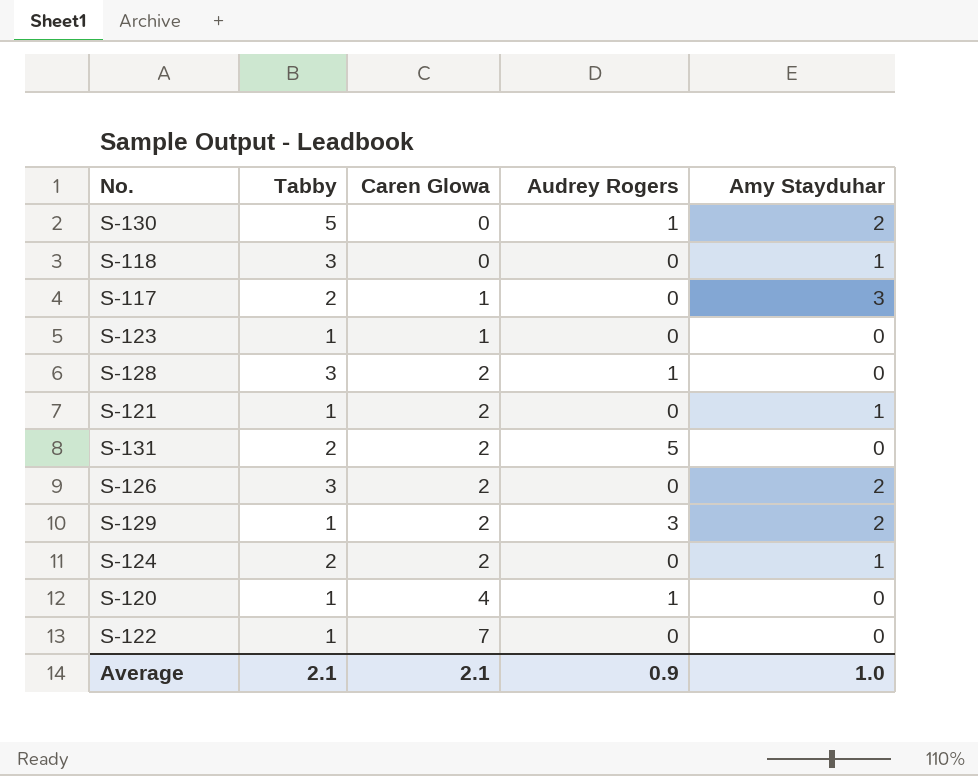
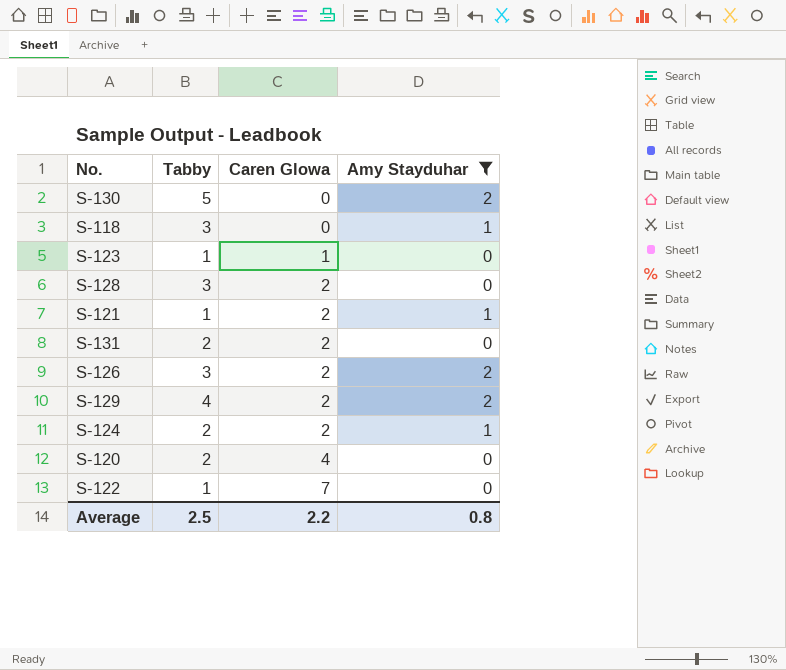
filter: none -> Amy Stayduhar != 3
column Audrey Rogers | position: 4 -> none
S-129 | Tabby: 1 -> 4
S-120 | Tabby: 1 -> 2
Average | Tabby: 2.1 -> 2.5
Average | Caren Glowa: 2.1 -> 2.2
Average | Amy Stayduhar: 1.0 -> 0.8

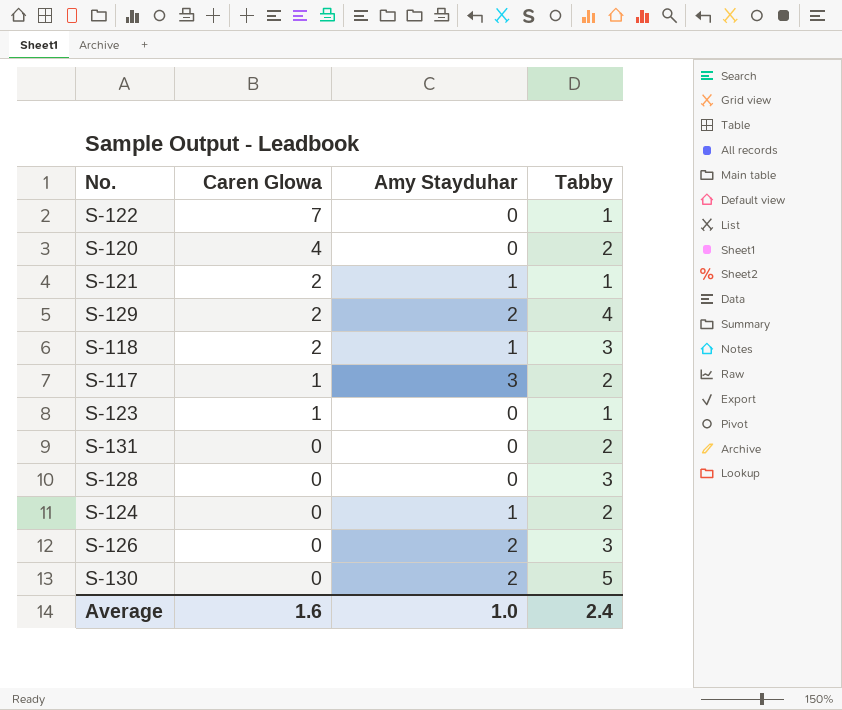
filter: Amy Stayduhar != 3 -> none
row order: Caren Glowa ascending -> Caren Glowa descending
column Tabby | position: 2 -> 4
S-118 | Caren Glowa: 0 -> 2
S-131 | Caren Glowa: 2 -> 0
S-128 | Caren Glowa: 2 -> 0
S-124 | Caren Glowa: 2 -> 0
S-126 | Caren Glowa: 2 -> 0
Average | Caren Glowa: 2.2 -> 1.6
Average | Amy Stayduhar: 0.8 -> 1.0
Average | Tabby: 2.5 -> 2.4

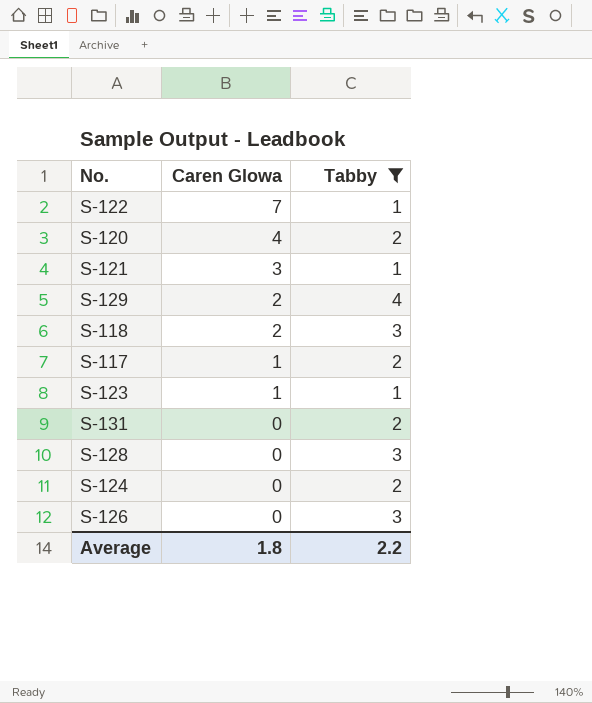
filter: none -> Tabby != 5
column Amy Stayduhar | position: 3 -> none
S-121 | Caren Glowa: 2 -> 3
Average | Caren Glowa: 1.6 -> 1.8
Average | Tabby: 2.4 -> 2.2

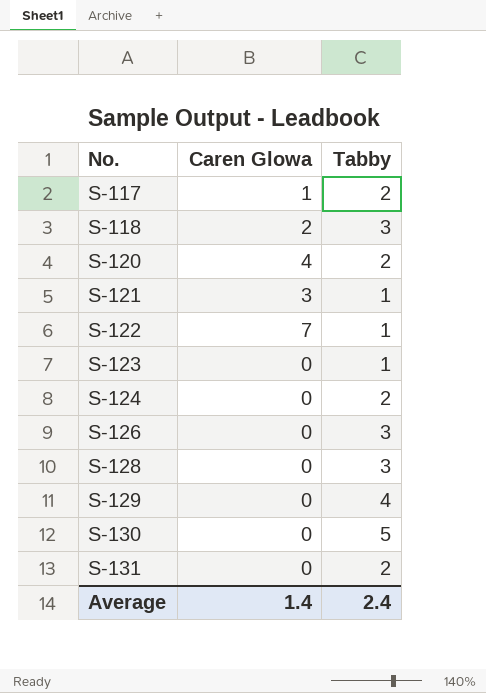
filter: Tabby != 5 -> none
row order: Caren Glowa descending -> No. ascending
S-123 | Caren Glowa: 1 -> 0
S-129 | Caren Glowa: 2 -> 0
Average | Caren Glowa: 1.8 -> 1.4
Average | Tabby: 2.2 -> 2.4

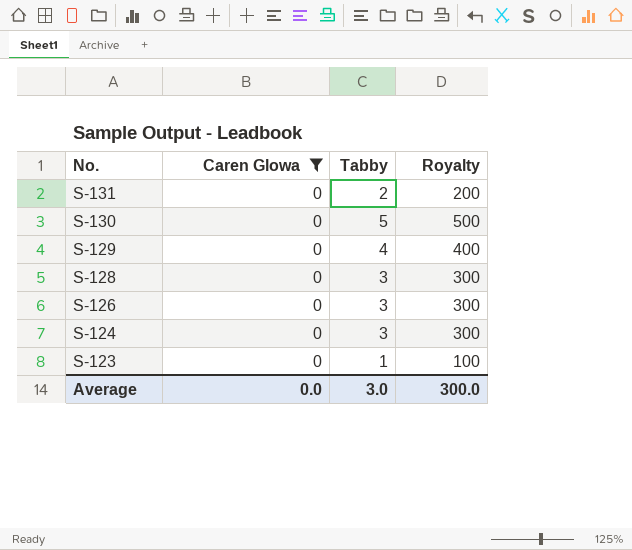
filter: none -> Caren Glowa = 0
row order: No. ascending -> No. descending
column Royalty | formula: none -> [Tabby] * 100
S-124 | Tabby: 2 -> 3
Average | Caren Glowa: 1.4 -> 0.0
Average | Tabby: 2.4 -> 3.0

